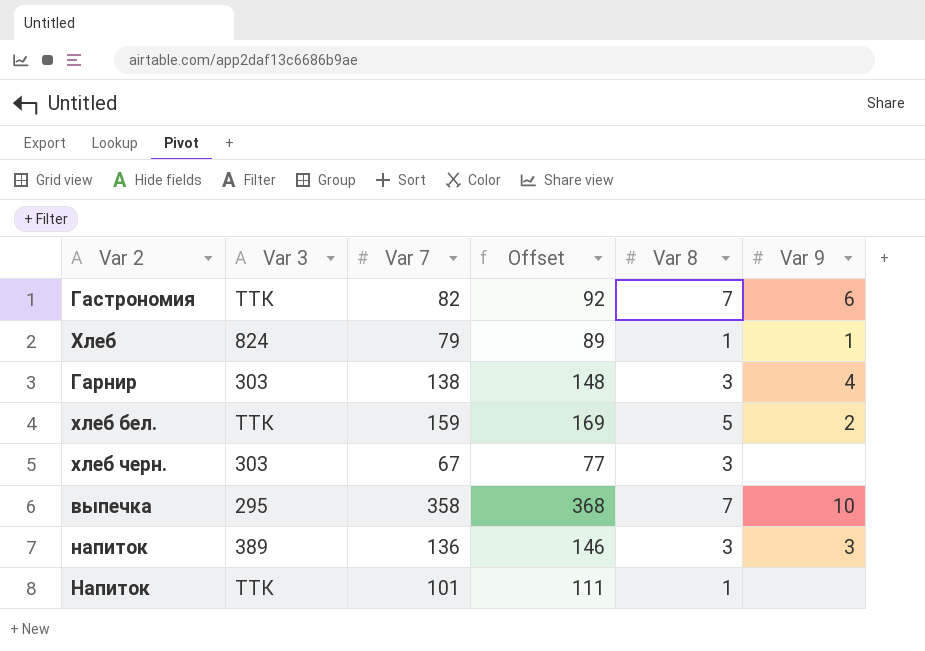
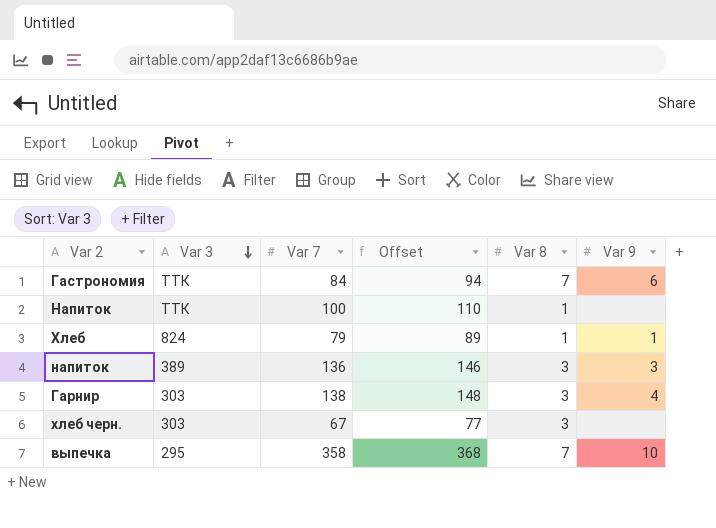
row order: none -> Var 3 descending
row хлеб бел.: ТТК | 159 | 169 | 5 | 2 -> none
Гастрономия | Var 7: 82 -> 84
Гастрономия | Offset: 92 -> 94
Напиток | Var 7: 101 -> 100
Напиток | Offset: 111 -> 110

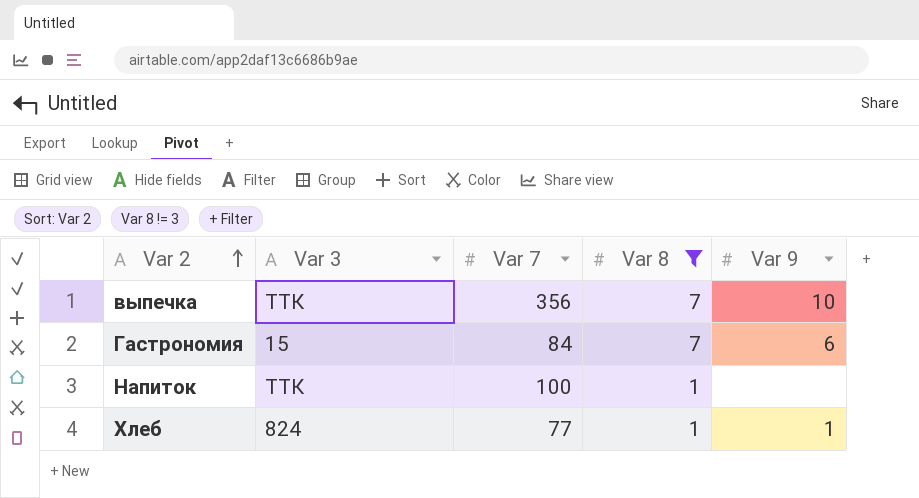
filter: none -> Var 8 != 3
row order: Var 3 descending -> Var 2 ascending
column Offset | formula: [Var 7] + 10 -> none
выпечка | Var 3: 295 -> ТТК
выпечка | Var 7: 358 -> 356
Гастрономия | Var 3: ТТК -> 15
Хлеб | Var 7: 79 -> 77

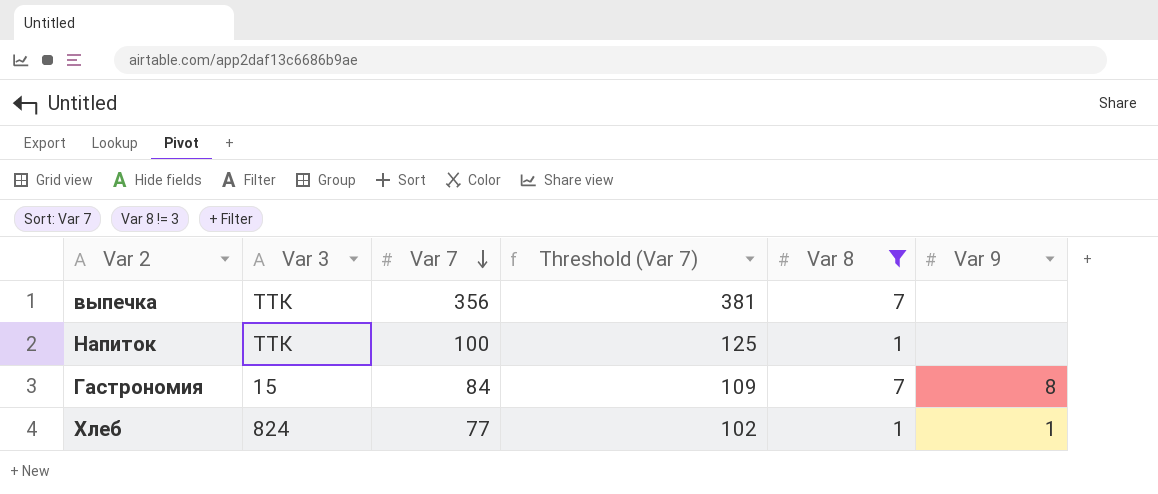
row order: Var 2 ascending -> Var 7 descending
column Threshold (Var 7) | formula: none -> [Var 7] + 25
выпечка | Var 9: 10 -> none
Гастрономия | Var 9: 6 -> 8

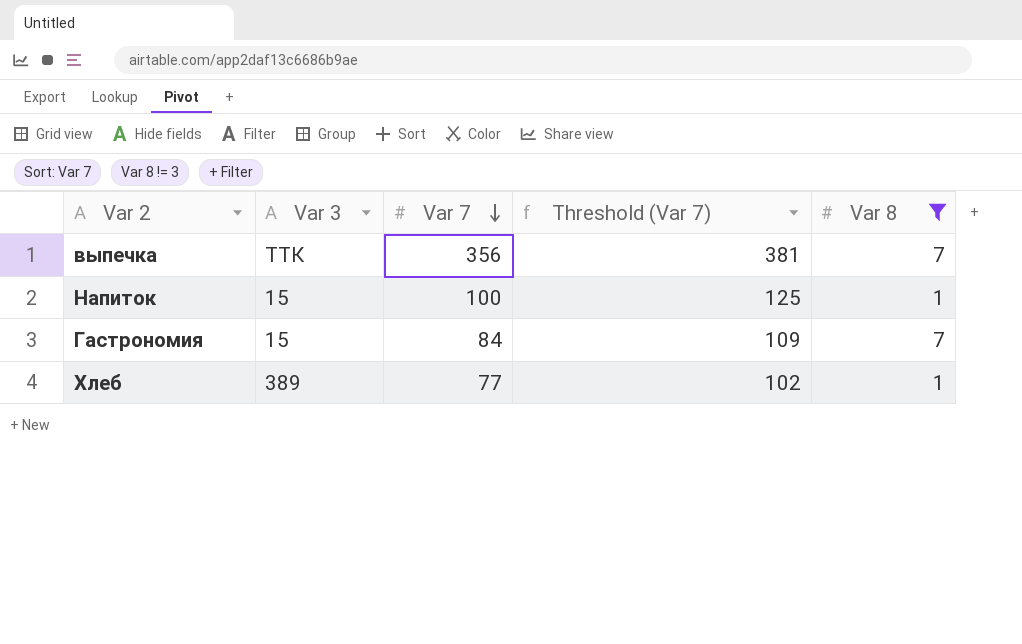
column Var 9 | position: 6 -> none
Напиток | Var 3: ТТК -> 15
Хлеб | Var 3: 824 -> 389

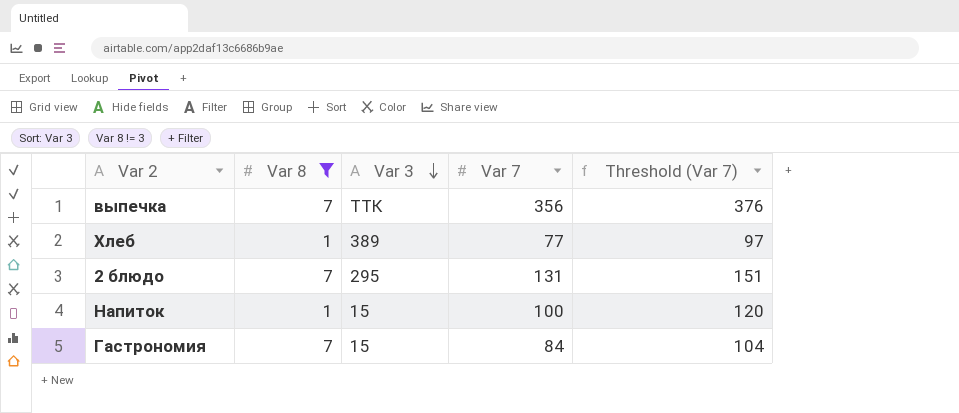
row order: Var 7 descending -> Var 3 descending
column Var 8 | position: 5 -> 2
column Threshold (Var 7) | formula: [Var 7] + 25 -> [Var 7] + 20
row 2 блюдо: none -> 7 | 295 | 131 | 151

